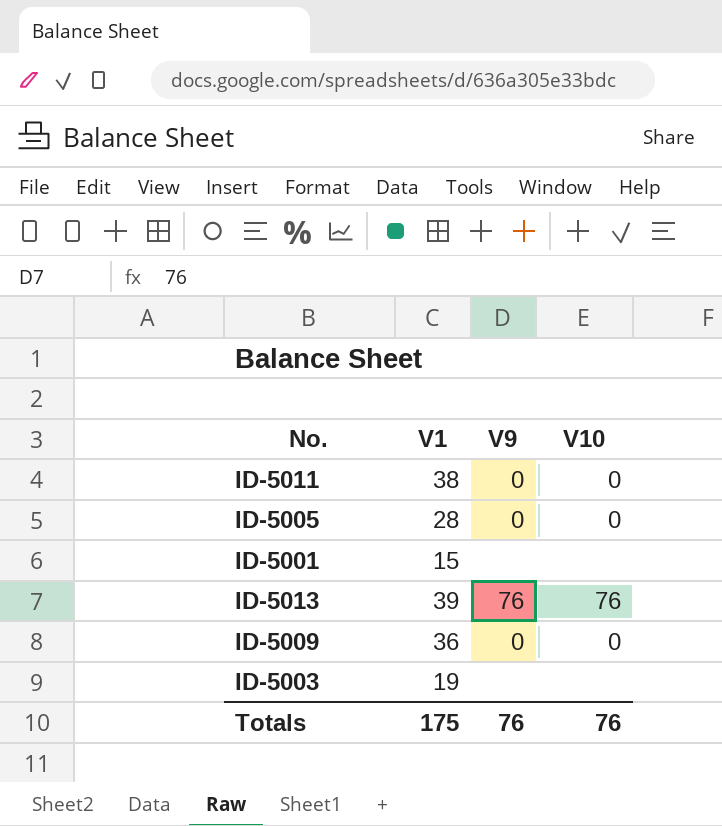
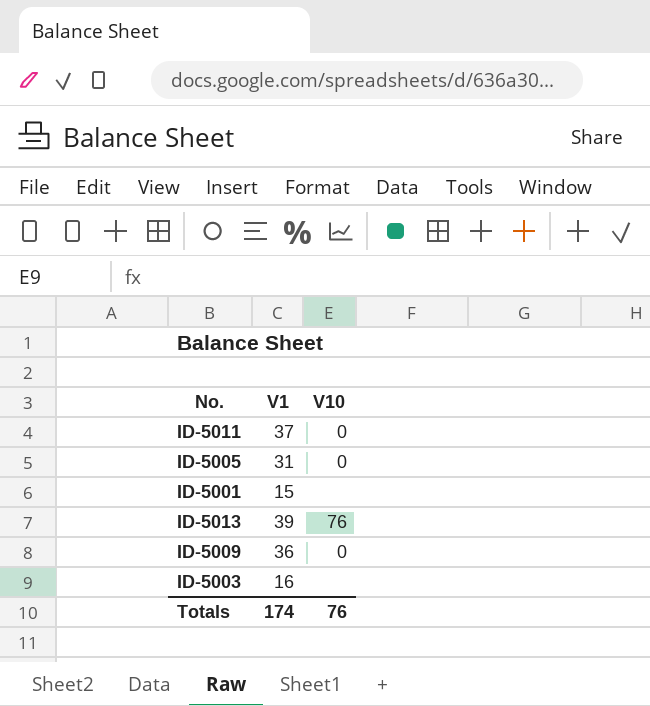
column V9 | position: 3 -> none
ID-5011 | V1: 38 -> 37
ID-5005 | V1: 28 -> 31
ID-5003 | V1: 19 -> 16
Totals | V1: 175 -> 174

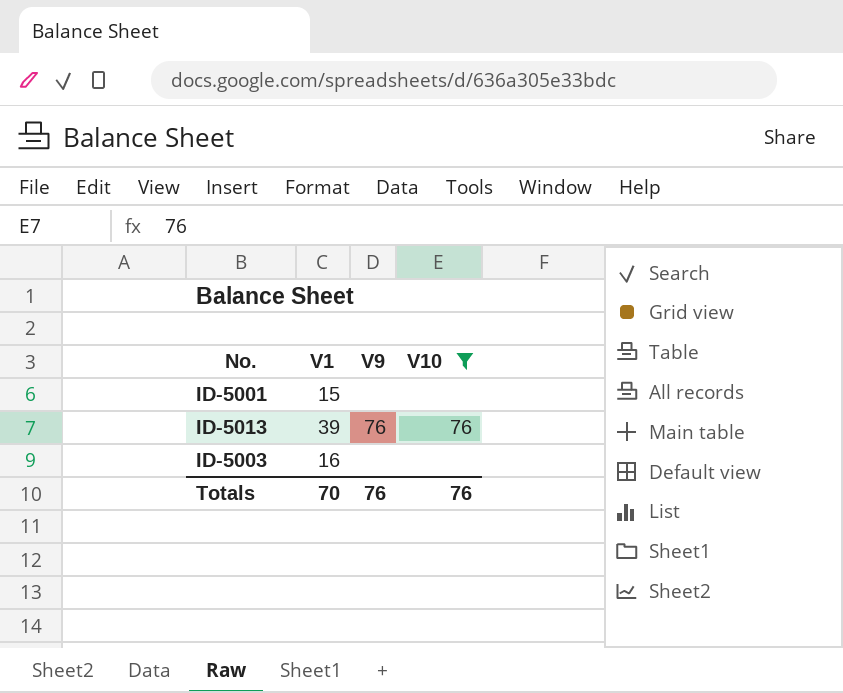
filter: none -> V10 != 0
column V9 | position: none -> 3
Totals | V1: 174 -> 70

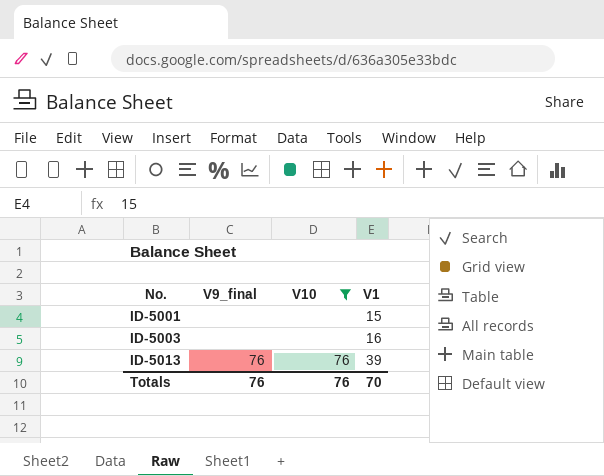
row order: none -> No. ascending
column name: V9 -> V9_final
column V1 | position: 2 -> 4

